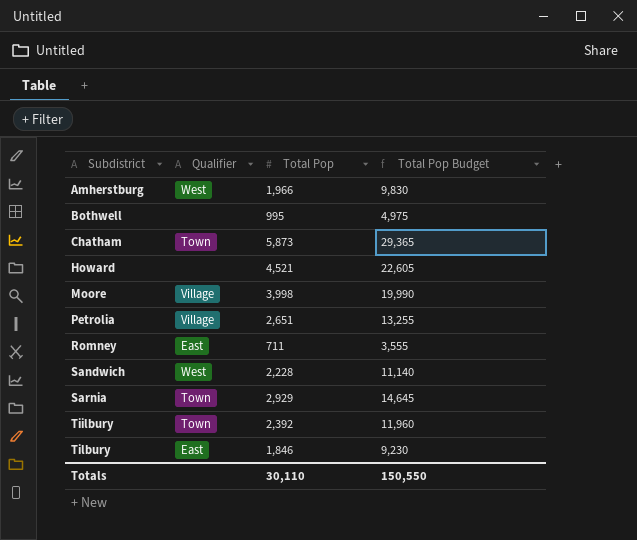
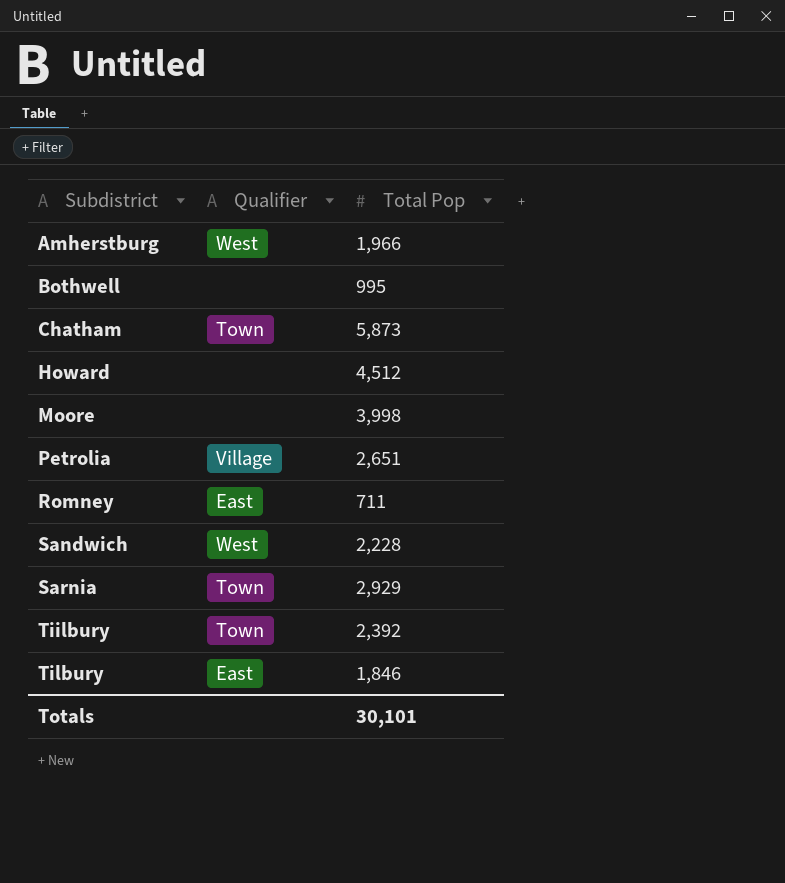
column Total Pop Budget | formula: [Total Pop] * 5 -> none
Howard | Total Pop: 4,521 -> 4,512
Moore | Qualifier: Village -> none
Totals | Total Pop: 30,110 -> 30,101

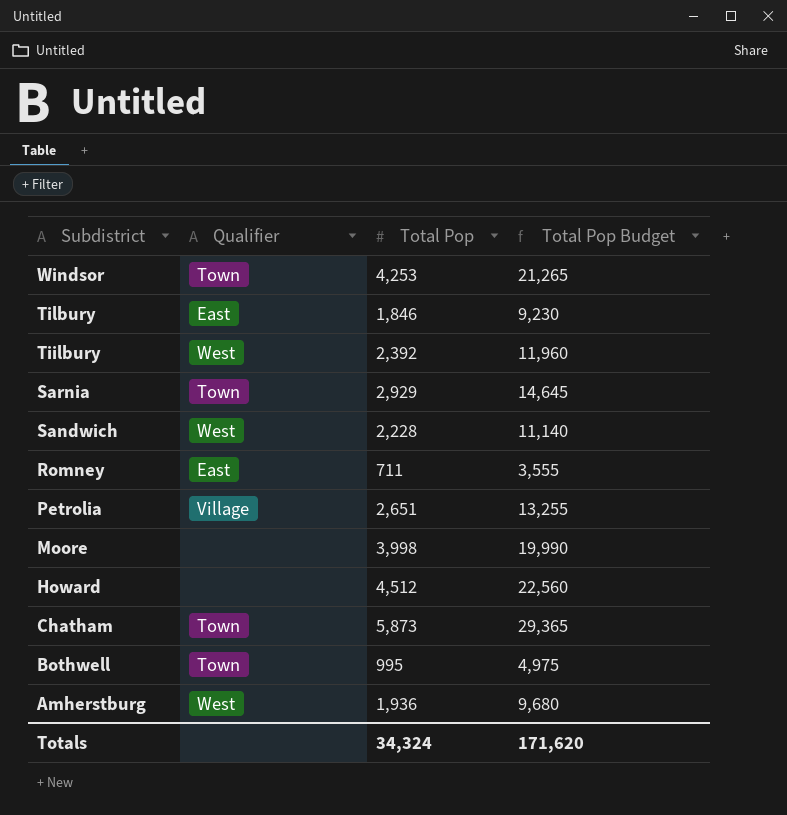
row order: Subdistrict ascending -> Subdistrict descending
column Total Pop Budget | formula: none -> [Total Pop] * 5
row Windsor: none -> Town | 4,253 | 21,265
Tiilbury | Qualifier: Town -> West
Bothwell | Qualifier: none -> Town
Amherstburg | Total Pop: 1,966 -> 1,936
Totals | Total Pop: 30,101 -> 34,324

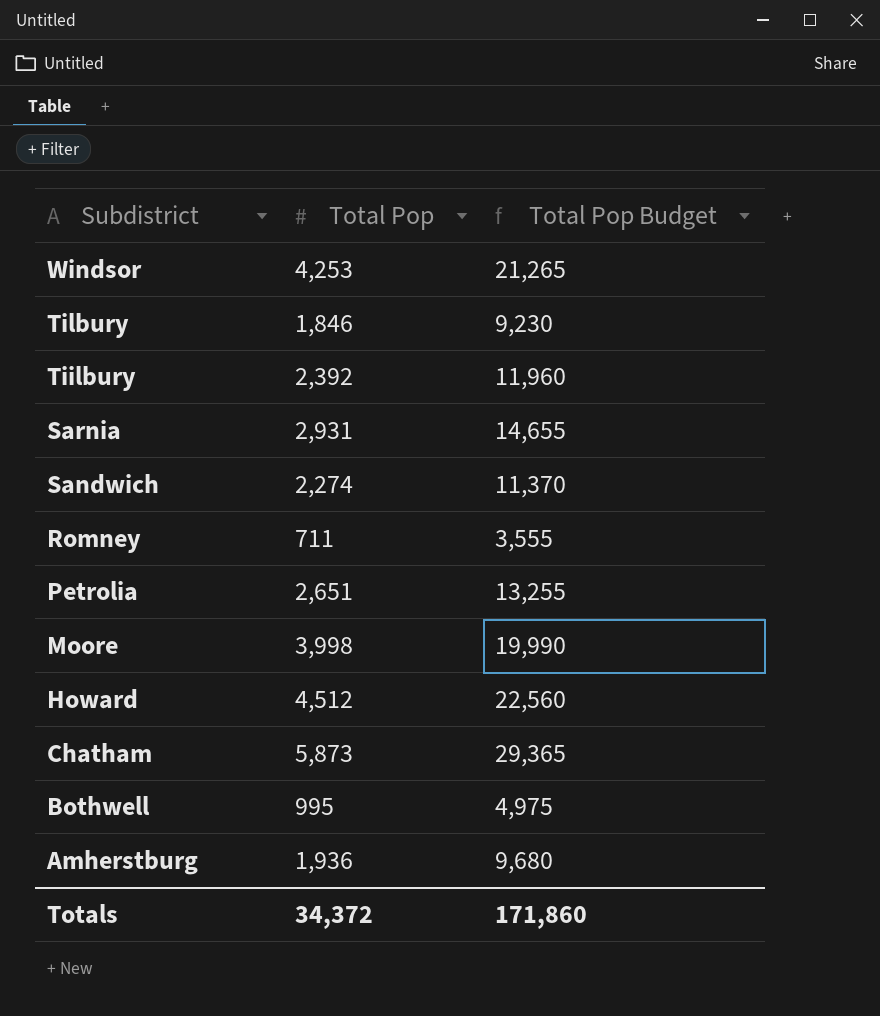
column Qualifier | position: 2 -> none
Sarnia | Total Pop: 2,929 -> 2,931
Sarnia | Total Pop Budget: 14,645 -> 14,655
Sandwich | Total Pop: 2,228 -> 2,274
Sandwich | Total Pop Budget: 11,140 -> 11,370
Totals | Total Pop: 34,324 -> 34,372
Totals | Total Pop Budget: 171,620 -> 171,860

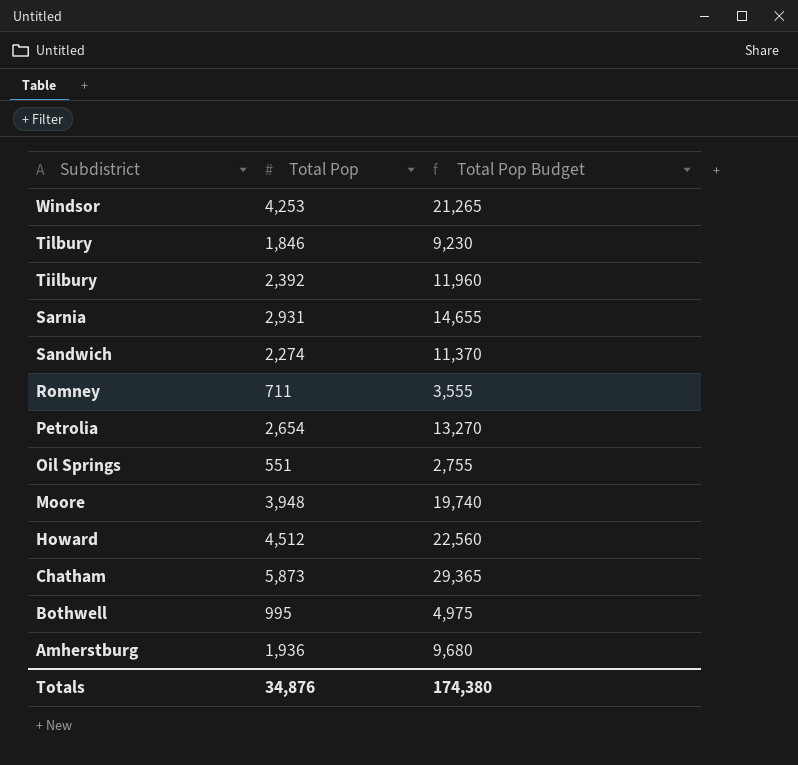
Petrolia | Total Pop: 2,651 -> 2,654
Petrolia | Total Pop Budget: 13,255 -> 13,270
row Oil Springs: none -> 551 | 2,755
Moore | Total Pop: 3,998 -> 3,948
Moore | Total Pop Budget: 19,990 -> 19,740
Totals | Total Pop: 34,372 -> 34,876
Totals | Total Pop Budget: 171,860 -> 174,380

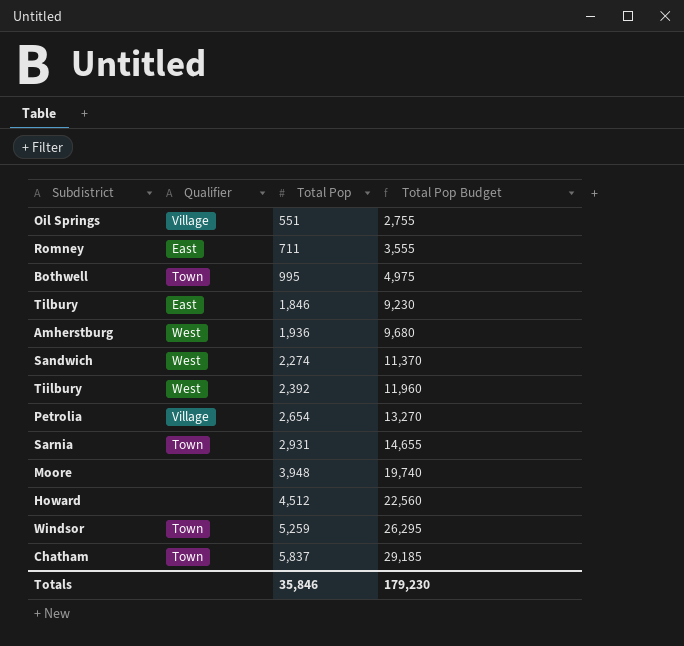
row order: Subdistrict descending -> Total Pop ascending
column Qualifier | position: none -> 2
Windsor | Total Pop: 4,253 -> 5,259
Windsor | Total Pop Budget: 21,265 -> 26,295
Chatham | Total Pop: 5,873 -> 5,837
Chatham | Total Pop Budget: 29,365 -> 29,185
Totals | Total Pop: 34,876 -> 35,846
Totals | Total Pop Budget: 174,380 -> 179,230

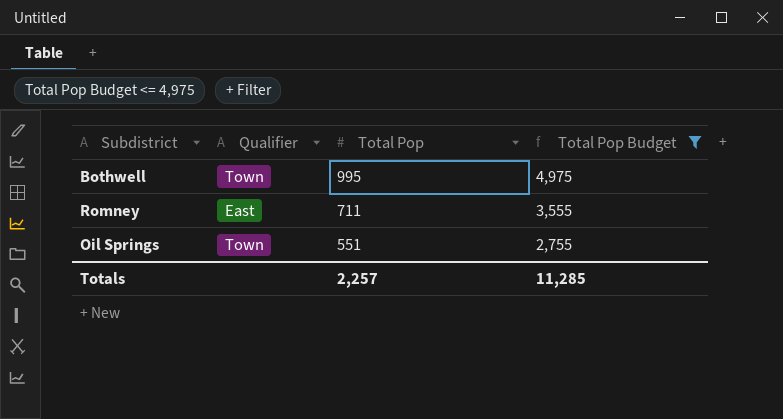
filter: none -> Total Pop Budget <= 4,975
row order: Total Pop ascending -> Total Pop descending
Oil Springs | Qualifier: Village -> Town
Totals | Total Pop: 35,846 -> 2,257
Totals | Total Pop Budget: 179,230 -> 11,285

